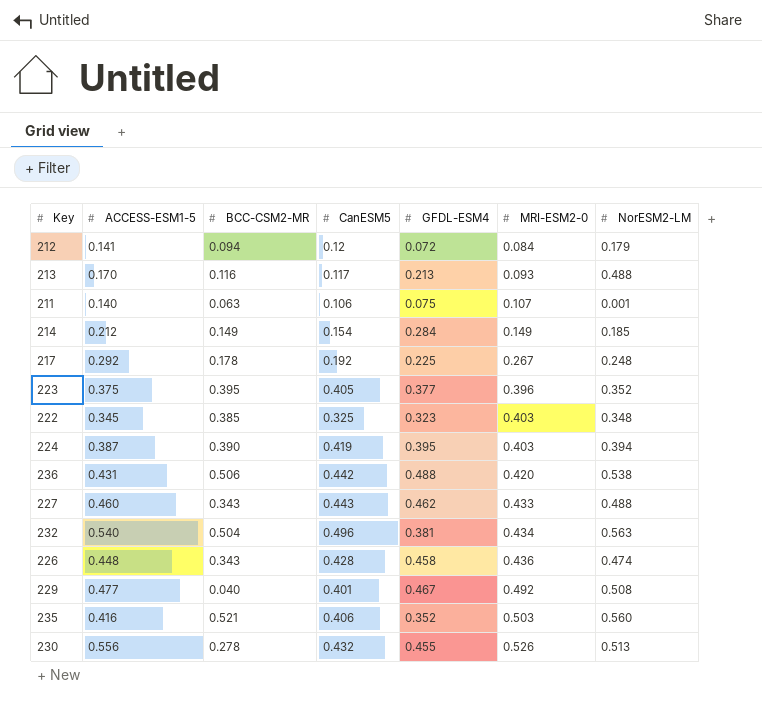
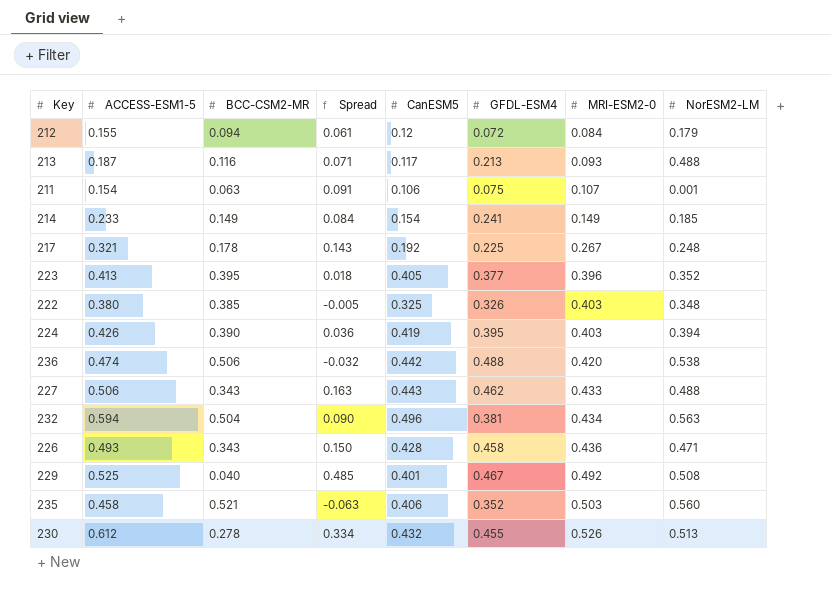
column Spread | formula: none -> [ACCESS-ESM1-5] - [BCC-CSM2-MR]
212 | ACCESS-ESM1-5: 0.141 -> 0.155
213 | ACCESS-ESM1-5: 0.170 -> 0.187
211 | ACCESS-ESM1-5: 0.140 -> 0.154
214 | ACCESS-ESM1-5: 0.212 -> 0.233
214 | GFDL-ESM4: 0.284 -> 0.241
217 | ACCESS-ESM1-5: 0.292 -> 0.321
223 | ACCESS-ESM1-5: 0.375 -> 0.413
222 | ACCESS-ESM1-5: 0.345 -> 0.380
222 | GFDL-ESM4: 0.323 -> 0.326
224 | ACCESS-ESM1-5: 0.387 -> 0.426
236 | ACCESS-ESM1-5: 0.431 -> 0.474
227 | ACCESS-ESM1-5: 0.460 -> 0.506
232 | ACCESS-ESM1-5: 0.540 -> 0.594
226 | ACCESS-ESM1-5: 0.448 -> 0.493
226 | NorESM2-LM: 0.474 -> 0.471
229 | ACCESS-ESM1-5: 0.477 -> 0.525
235 | ACCESS-ESM1-5: 0.416 -> 0.458
230 | ACCESS-ESM1-5: 0.556 -> 0.612

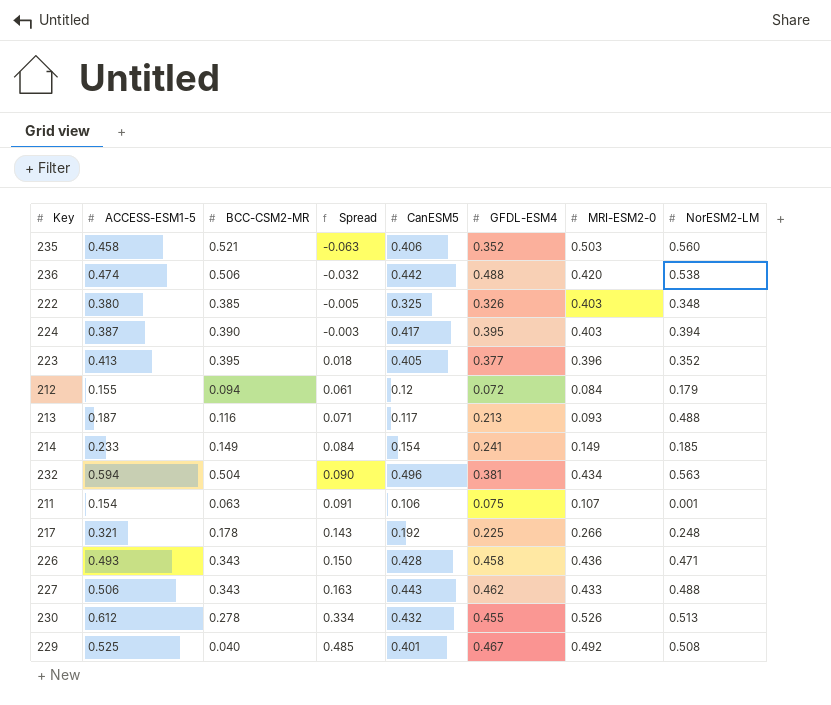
row order: MRI-ESM2-0 ascending -> Spread ascending
224 | ACCESS-ESM1-5: 0.426 -> 0.387
224 | Spread: 0.036 -> -0.003
224 | CanESM5: 0.419 -> 0.417
217 | MRI-ESM2-0: 0.267 -> 0.266

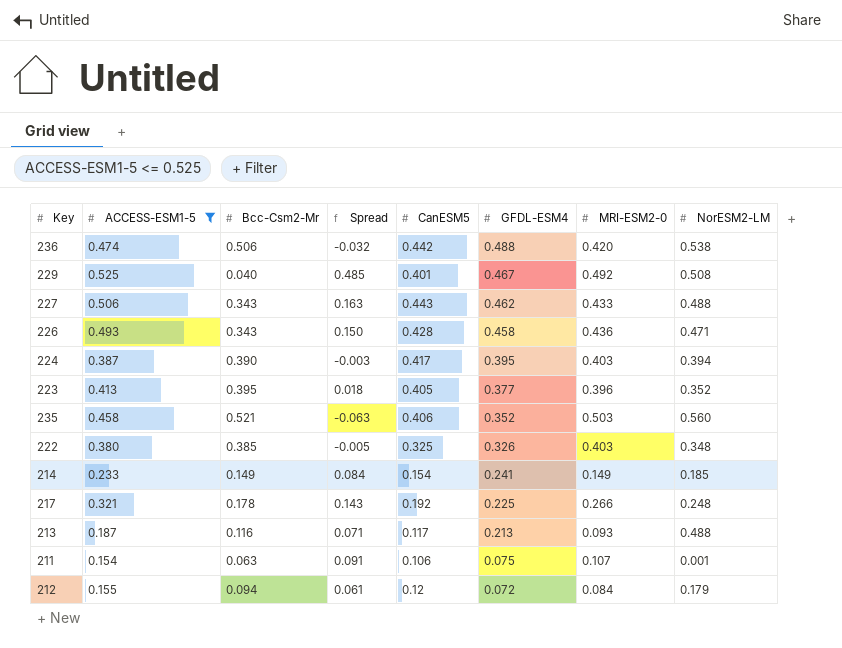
filter: none -> ACCESS-ESM1-5 <= 0.525
row order: Spread ascending -> GFDL-ESM4 descending
column name: BCC-CSM2-MR -> Bcc-Csm2-Mr

